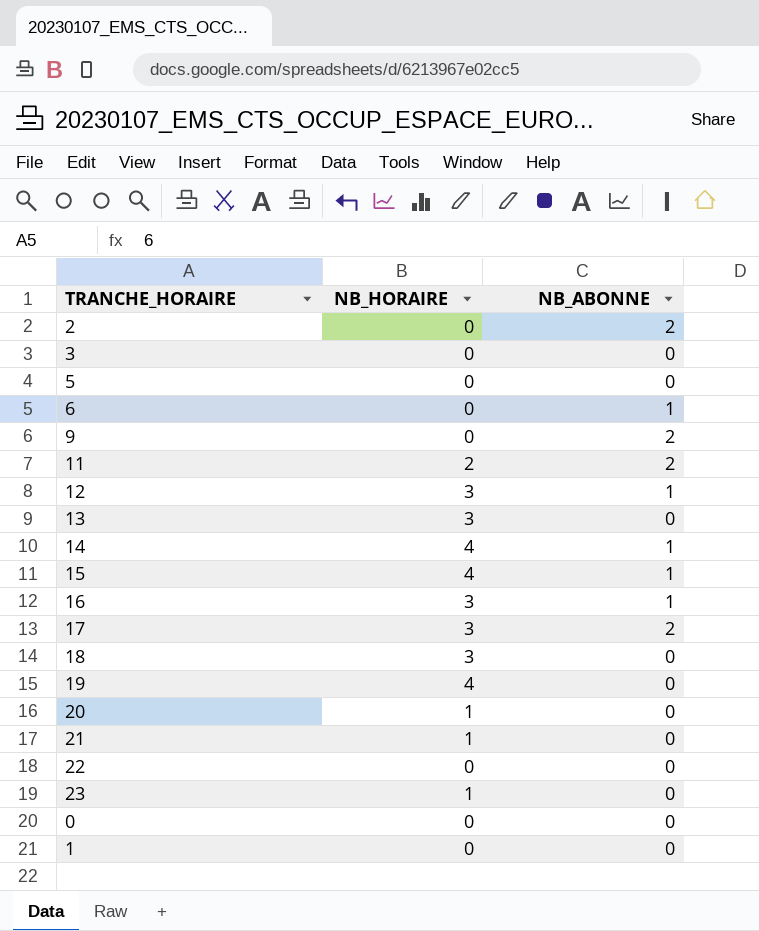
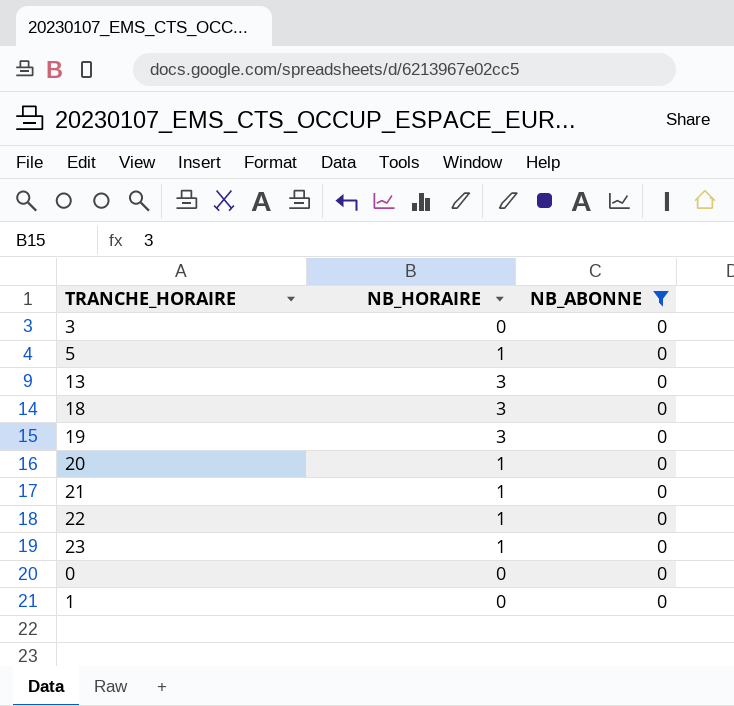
filter: none -> NB_ABONNE = 0
5 | NB_HORAIRE: 0 -> 1
19 | NB_HORAIRE: 4 -> 3
22 | NB_HORAIRE: 0 -> 1

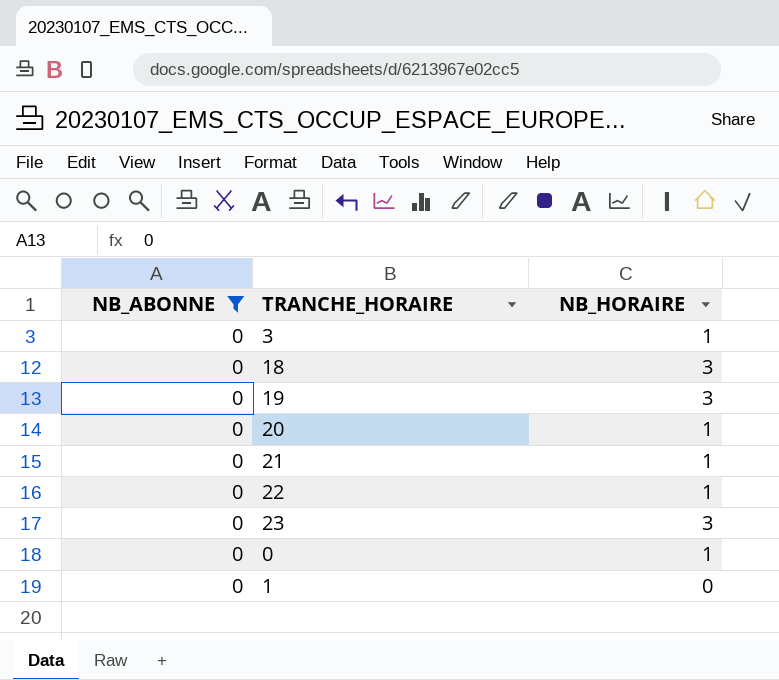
column NB_ABONNE | position: 3 -> 1
row 5: 1 | 0 -> none
row 13: 3 | 0 -> none
3 | NB_HORAIRE: 0 -> 1
23 | NB_HORAIRE: 1 -> 3
0 | NB_HORAIRE: 0 -> 1

